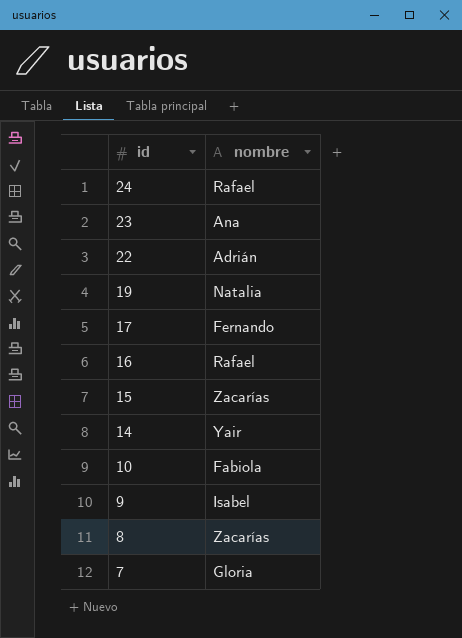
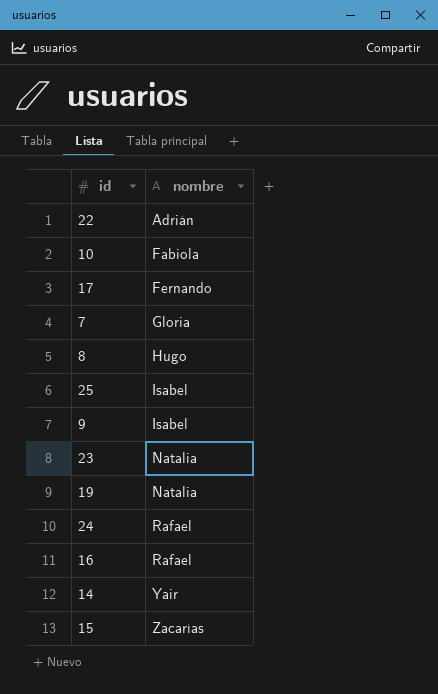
row order: id descending -> nombre ascending
8 | nombre: Zacarías -> Hugo
row 25: none -> Isabel
23 | nombre: Ana -> Natalia

